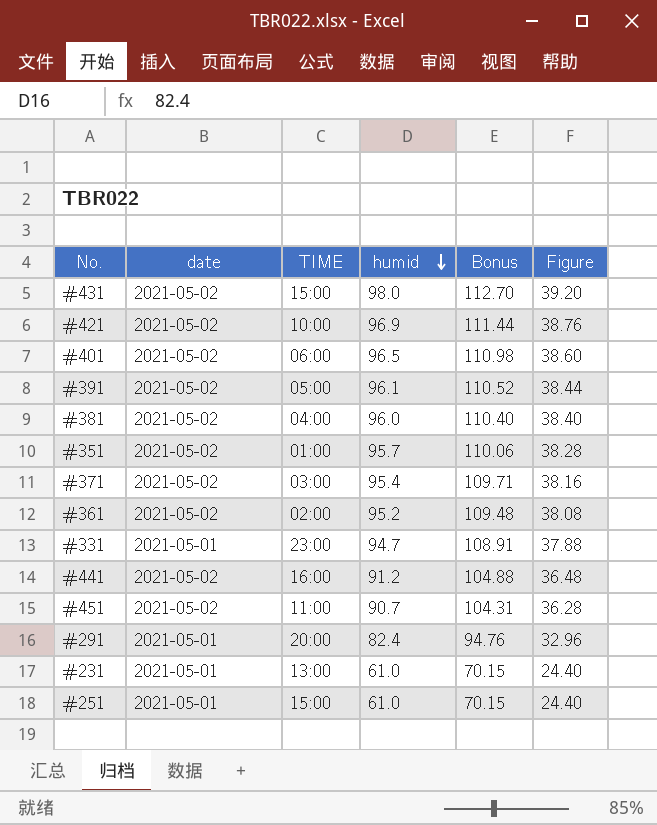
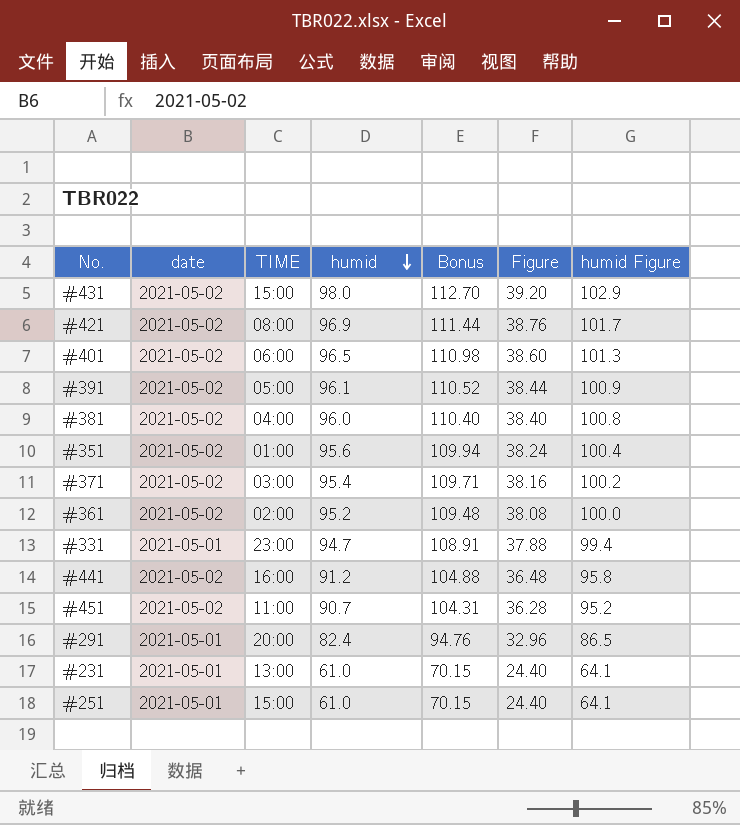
column humid Figure | formula: none -> [humid] * 1.05
#421 | TIME: 10:00 -> 08:00
#351 | humid: 95.7 -> 95.6
#351 | Bonus: 110.06 -> 109.94
#351 | Figure: 38.28 -> 38.24

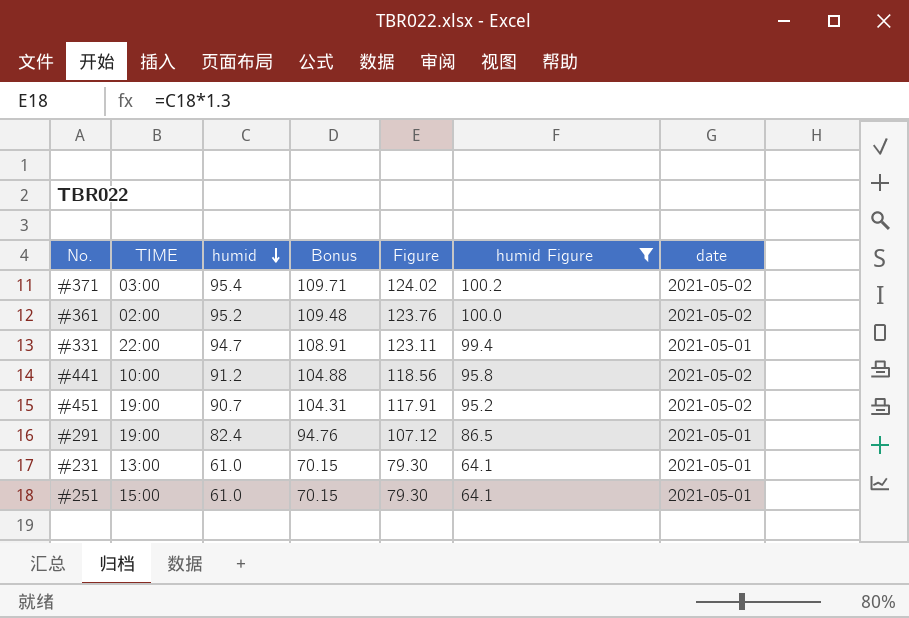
filter: none -> humid Figure <= 100.2
column Figure | formula: [humid] * 0.4 -> [humid] * 1.3
column date | position: 2 -> 7
#331 | TIME: 23:00 -> 22:00
#441 | TIME: 16:00 -> 10:00
#451 | TIME: 11:00 -> 19:00
#291 | TIME: 20:00 -> 19:00

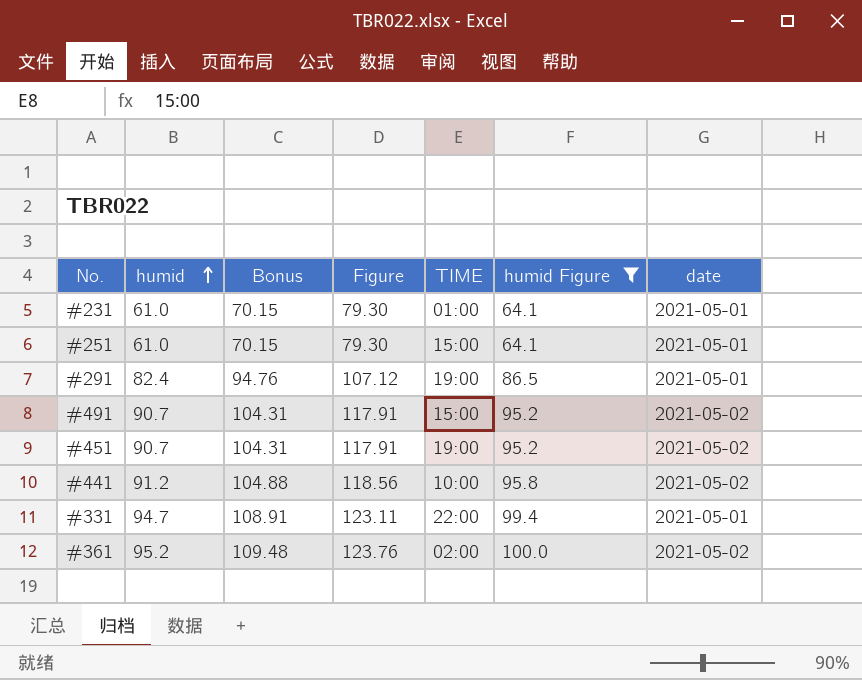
row order: humid descending -> humid ascending
column TIME | position: 2 -> 5
row #371: 03:00 | 95.4 | 109.71 | 124.02 | 100.2 | 2021-05-02 -> none
#231 | TIME: 13:00 -> 01:00
row #491: none -> 90.7 | 104.31 | 117.91 | 15:00 | 95.2 | 2021-05-02

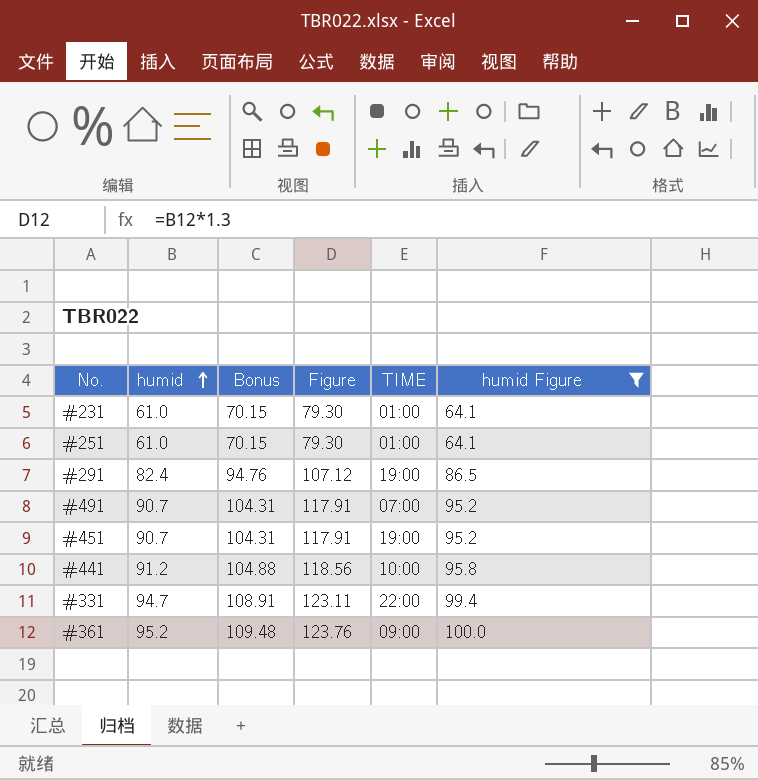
column date | position: 7 -> none
#251 | TIME: 15:00 -> 01:00
#491 | TIME: 15:00 -> 07:00
#361 | TIME: 02:00 -> 09:00

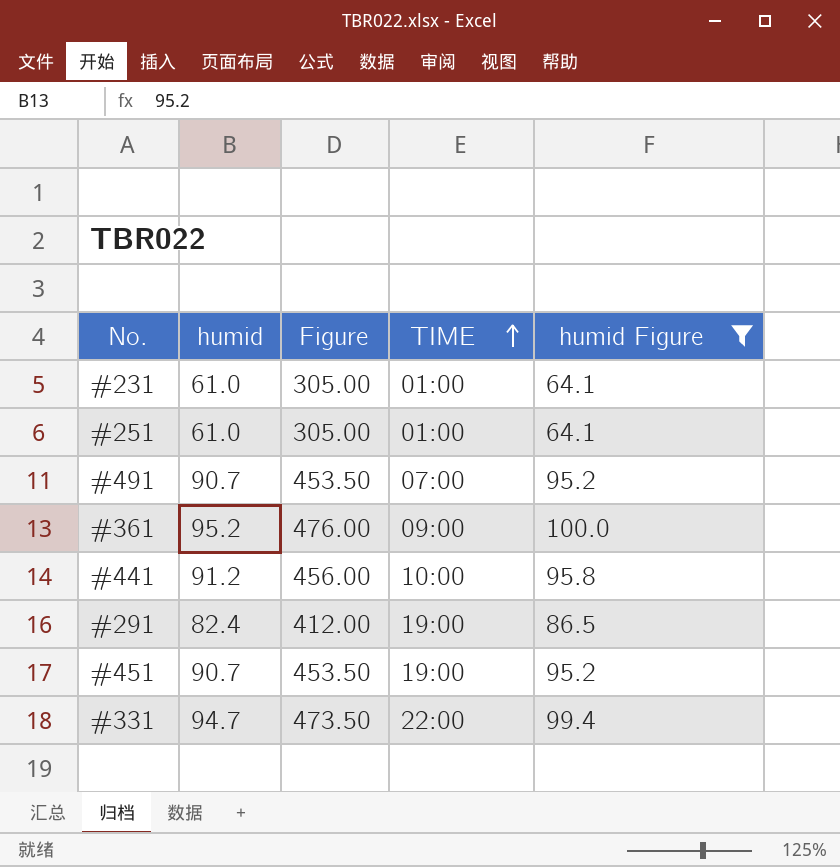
row order: humid ascending -> TIME ascending
column Bonus | formula: [humid] * 1.15 -> none
column Figure | formula: [humid] * 1.3 -> [humid] * 5

